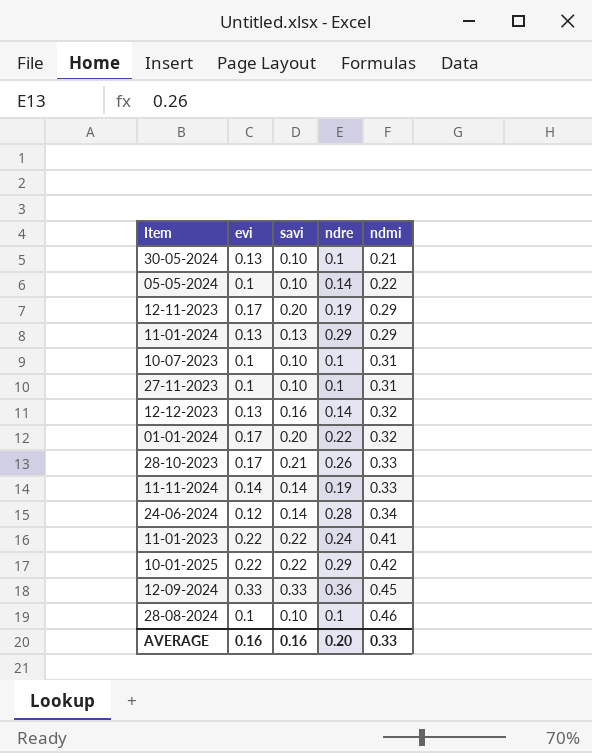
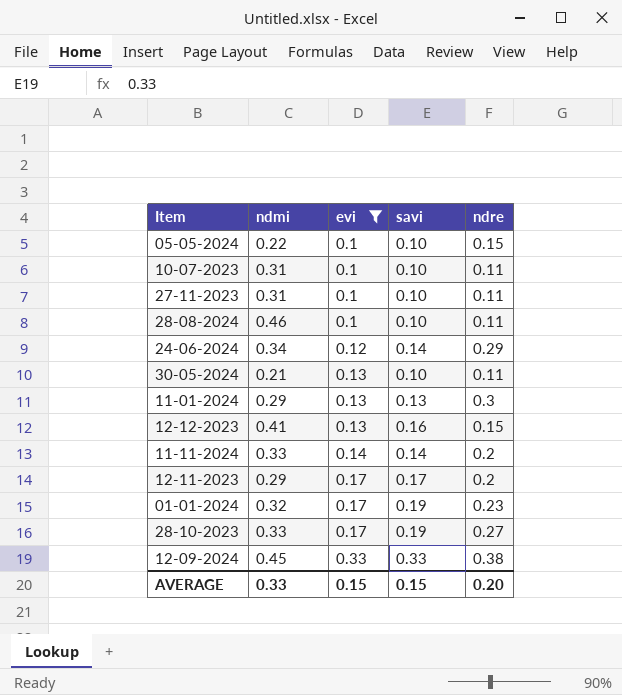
filter: none -> evi != 0.22
row order: ndmi ascending -> evi ascending
column ndmi | position: 5 -> 2
05-05-2024 | ndre: 0.14 -> 0.15
10-07-2023 | ndre: 0.1 -> 0.11
27-11-2023 | ndre: 0.1 -> 0.11
28-08-2024 | ndre: 0.1 -> 0.11
24-06-2024 | ndre: 0.28 -> 0.29
30-05-2024 | ndre: 0.1 -> 0.11
11-01-2024 | ndre: 0.29 -> 0.3
12-12-2023 | ndmi: 0.32 -> 0.41
12-12-2023 | ndre: 0.14 -> 0.15
11-11-2024 | ndre: 0.19 -> 0.2
12-11-2023 | savi: 0.20 -> 0.17
12-11-2023 | ndre: 0.19 -> 0.2
01-01-2024 | savi: 0.20 -> 0.19
01-01-2024 | ndre: 0.22 -> 0.23
28-10-2023 | savi: 0.21 -> 0.19
28-10-2023 | ndre: 0.26 -> 0.27
12-09-2024 | ndre: 0.36 -> 0.38
AVERAGE | evi: 0.16 -> 0.15
AVERAGE | savi: 0.16 -> 0.15

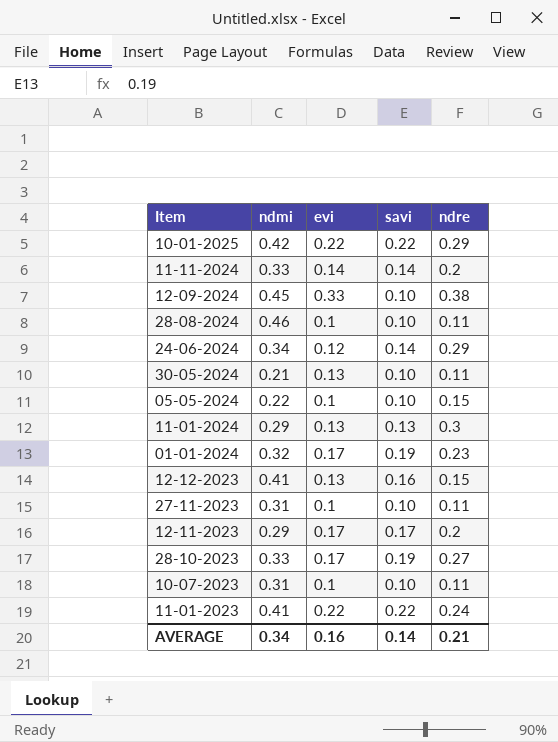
filter: evi != 0.22 -> none
row order: evi ascending -> Item descending
12-09-2024 | savi: 0.33 -> 0.10
AVERAGE | ndmi: 0.33 -> 0.34
AVERAGE | evi: 0.15 -> 0.16
AVERAGE | savi: 0.15 -> 0.14
AVERAGE | ndre: 0.20 -> 0.21

